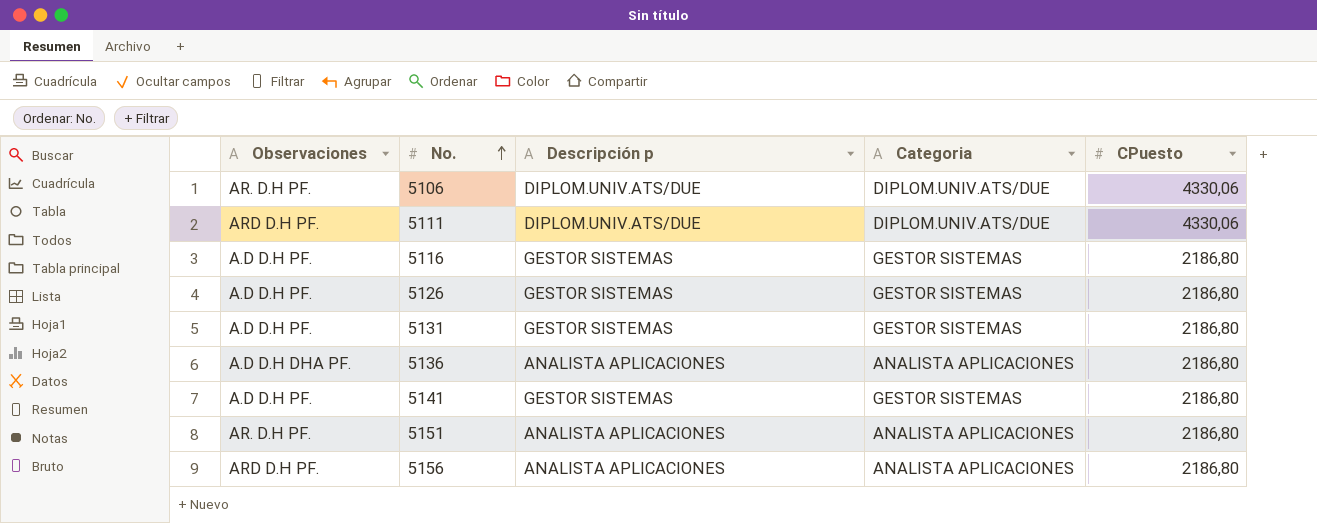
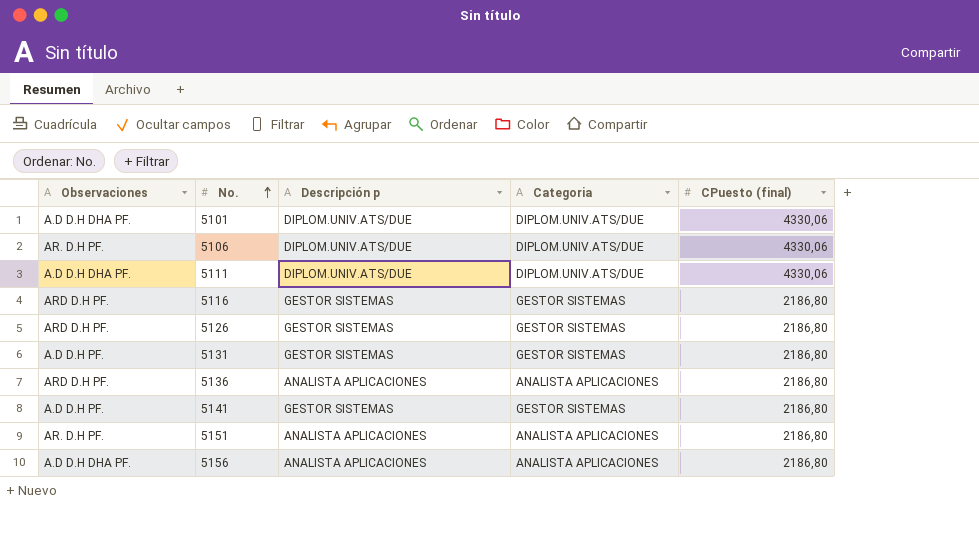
column name: CPuesto -> CPuesto (final)
row 5101: none -> A.D D.H DHA PF. | DIPLOM.UNIV.ATS/DUE | DIPLOM.UNIV.ATS/DUE | 4330,06
5111 | Observaciones: ARD D.H PF. -> A.D D.H DHA PF.
5116 | Observaciones: A.D D.H PF. -> ARD D.H PF.
5126 | Observaciones: A.D D.H PF. -> ARD D.H PF.
5136 | Observaciones: A.D D.H DHA PF. -> ARD D.H PF.
5156 | Observaciones: ARD D.H PF. -> A.D D.H DHA PF.

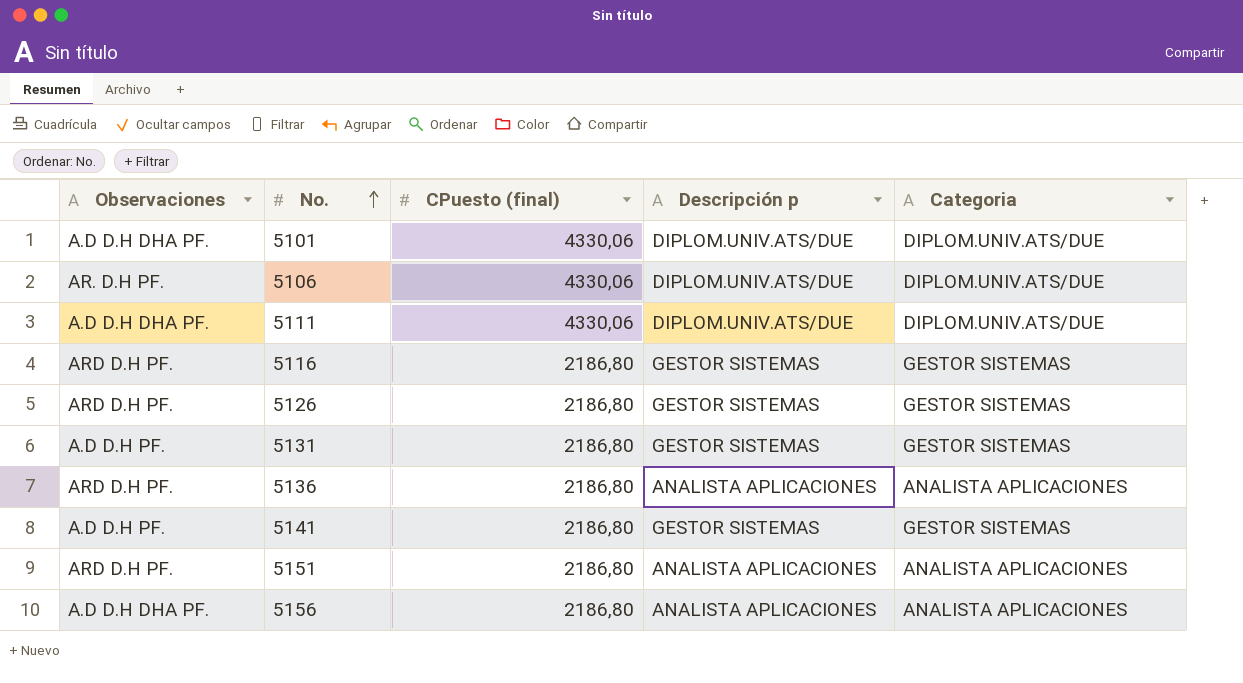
column CPuesto (final) | position: 5 -> 3
5151 | Observaciones: AR. D.H PF. -> ARD D.H PF.

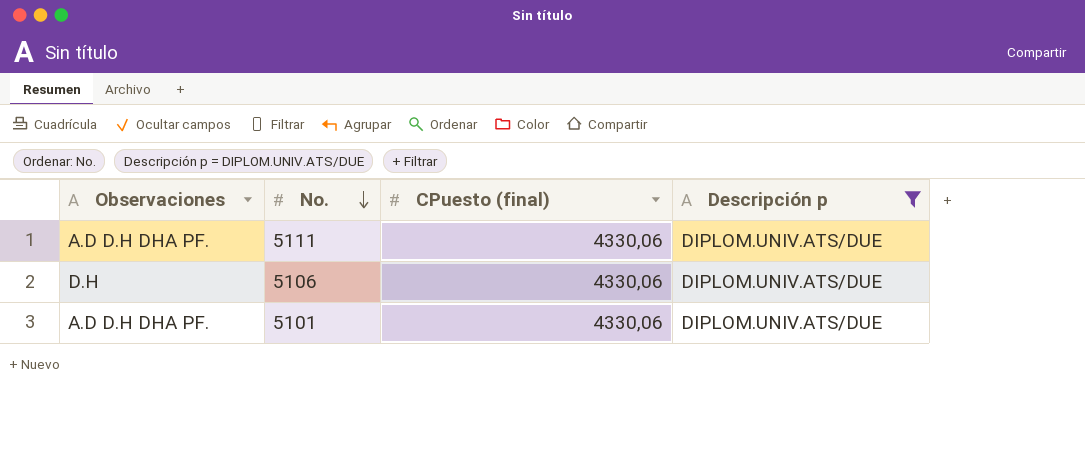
filter: none -> Descripción p = DIPLOM.UNIV.ATS/DUE
row order: No. ascending -> No. descending
column Categoria | position: 5 -> none
5106 | Observaciones: AR. D.H PF. -> D.H

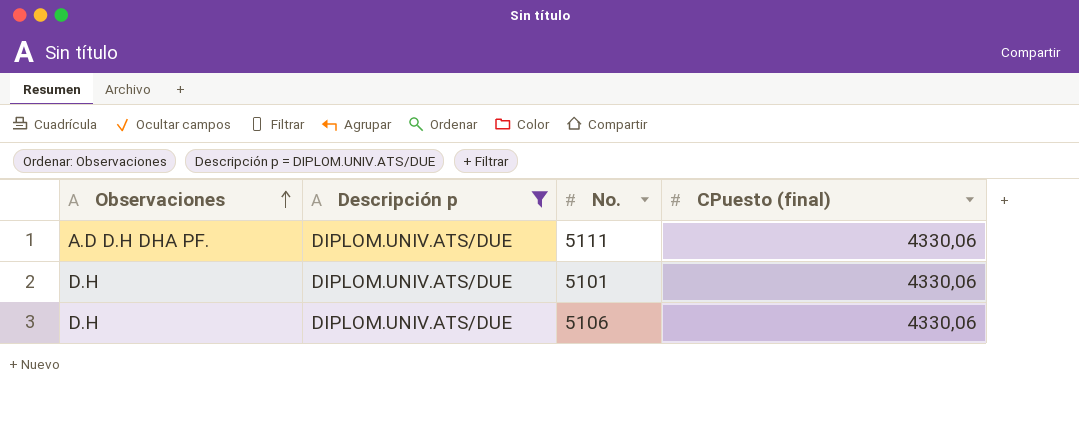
row order: No. descending -> Observaciones ascending
column Descripción p | position: 4 -> 2
5101 | Observaciones: A.D D.H DHA PF. -> D.H

